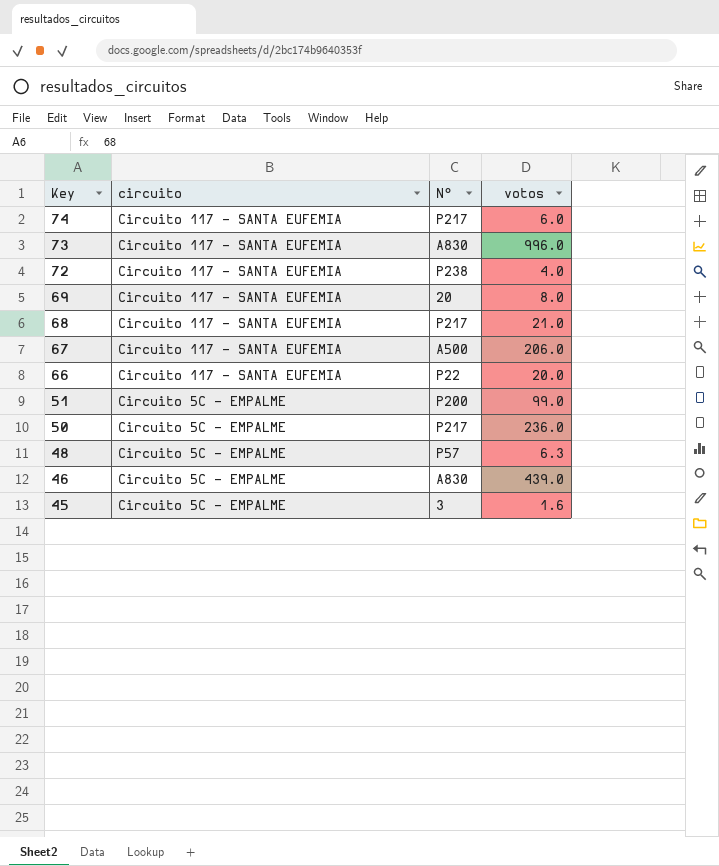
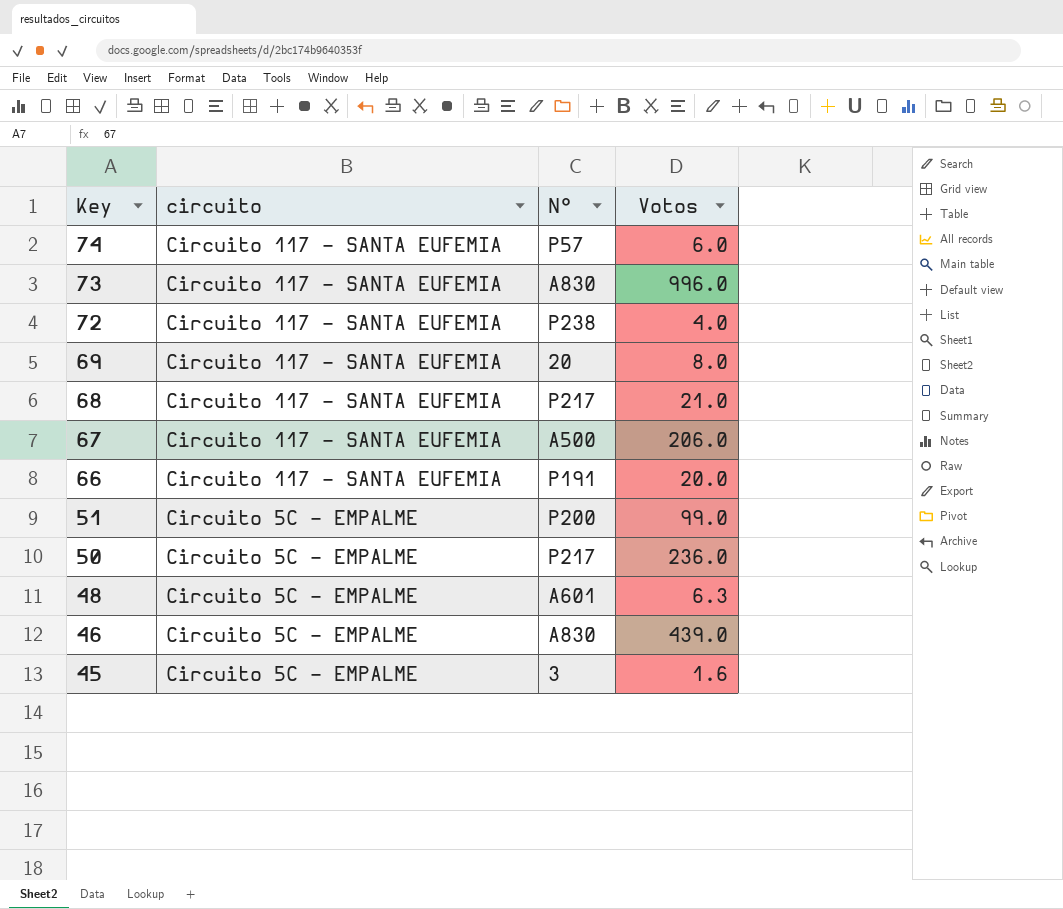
column name: votos -> Votos
74 | N°: P217 -> P57
66 | N°: P22 -> P191
48 | N°: P57 -> A601

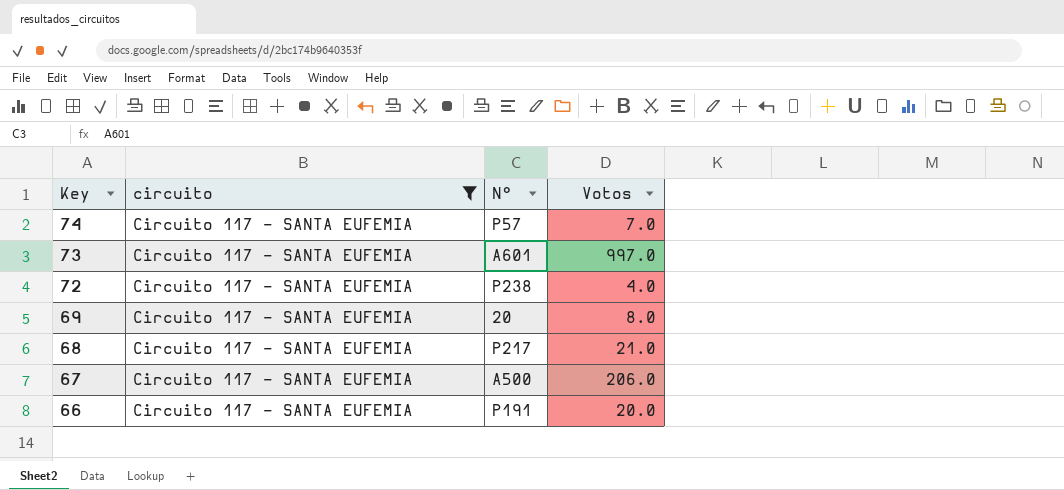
filter: none -> circuito = Circuito 117 - SANTA EUFEMIA
74 | Votos: 6.0 -> 7.0
73 | N°: A830 -> A601
73 | Votos: 996.0 -> 997.0

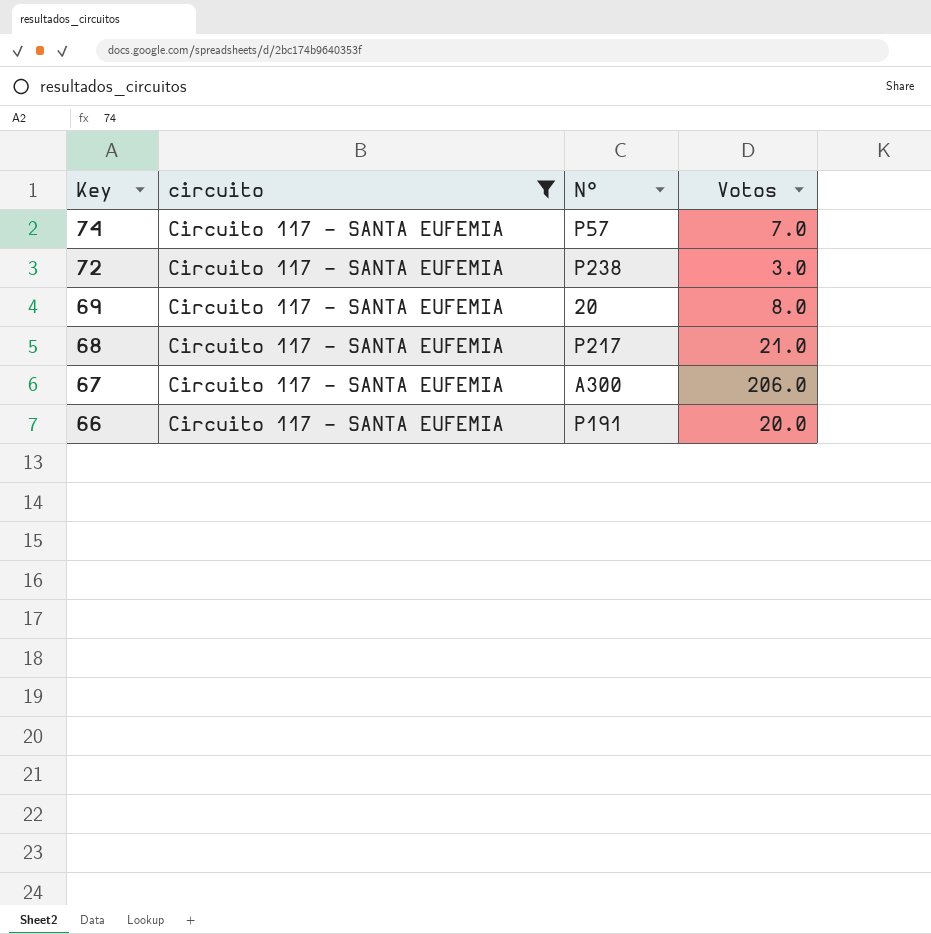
row 73: Circuito 117 - SANTA EUFEMIA | A601 | 997.0 -> none
72 | Votos: 4.0 -> 3.0
67 | N°: A500 -> A300

